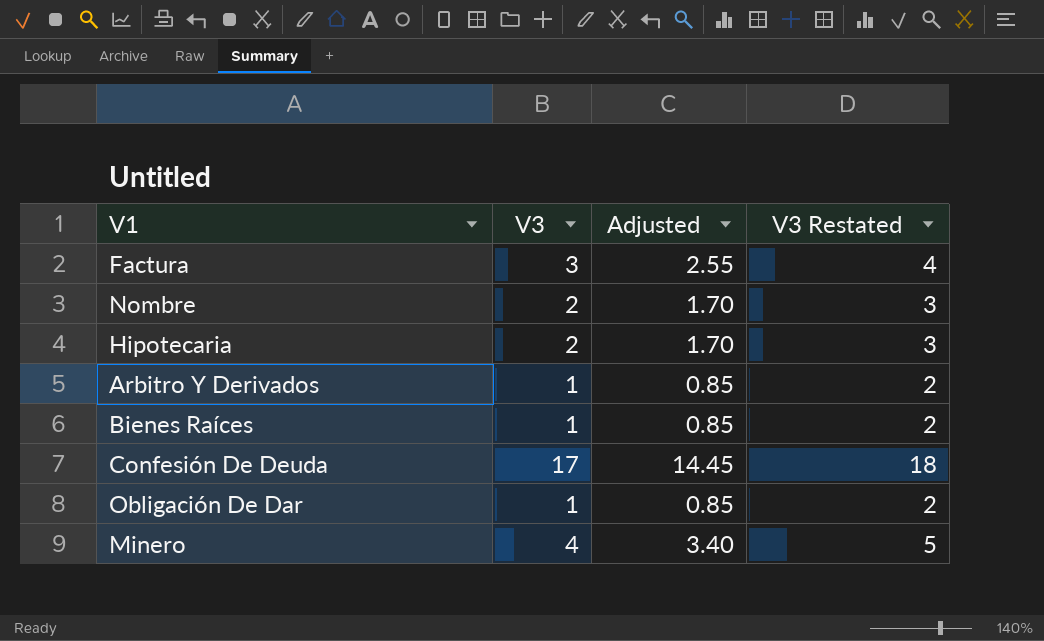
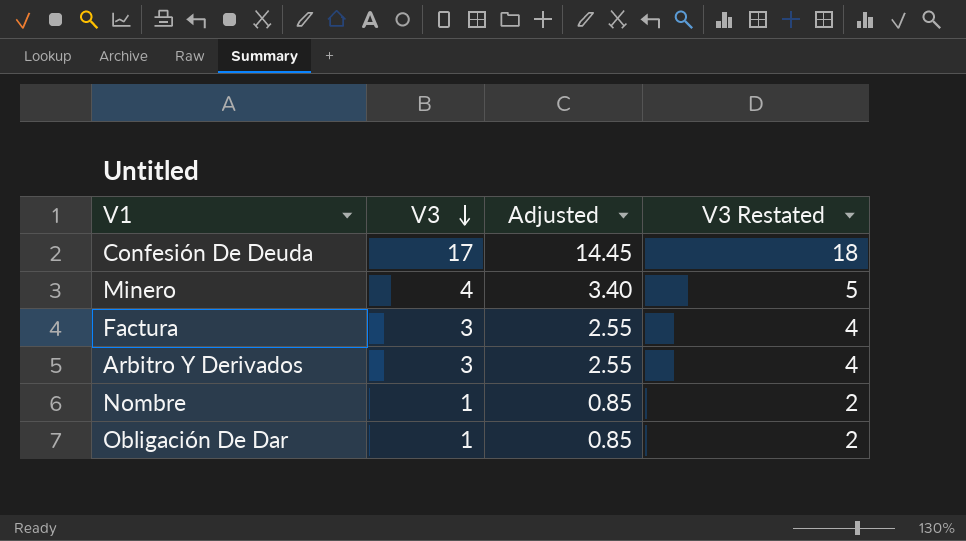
row order: none -> V3 descending
row Hipotecaria: 2 | 1.70 | 3 -> none
row Bienes Raíces: 1 | 0.85 | 2 -> none
Arbitro Y Derivados | V3: 1 -> 3
Arbitro Y Derivados | Adjusted: 0.85 -> 2.55
Arbitro Y Derivados | V3 Restated: 2 -> 4
Nombre | V3: 2 -> 1
Nombre | Adjusted: 1.70 -> 0.85
Nombre | V3 Restated: 3 -> 2

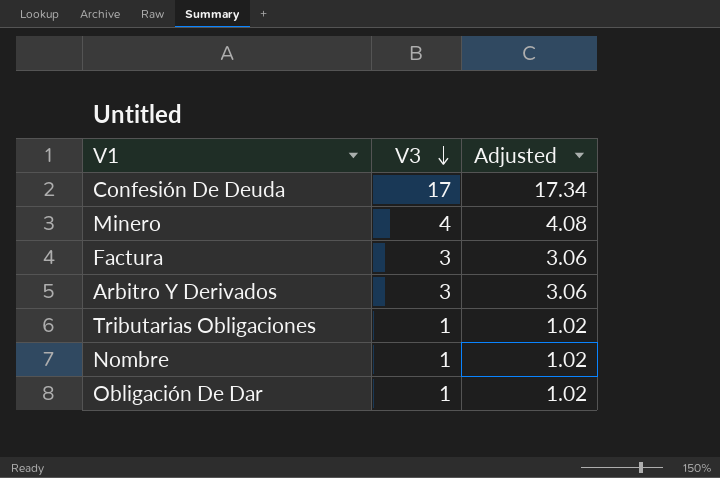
column V3 Restated | formula: [V3] + 1 -> none
column Adjusted | formula: [V3] * 0.85 -> [V3] * 1.02
row Tributarias Obligaciones: none -> 1 | 1.02

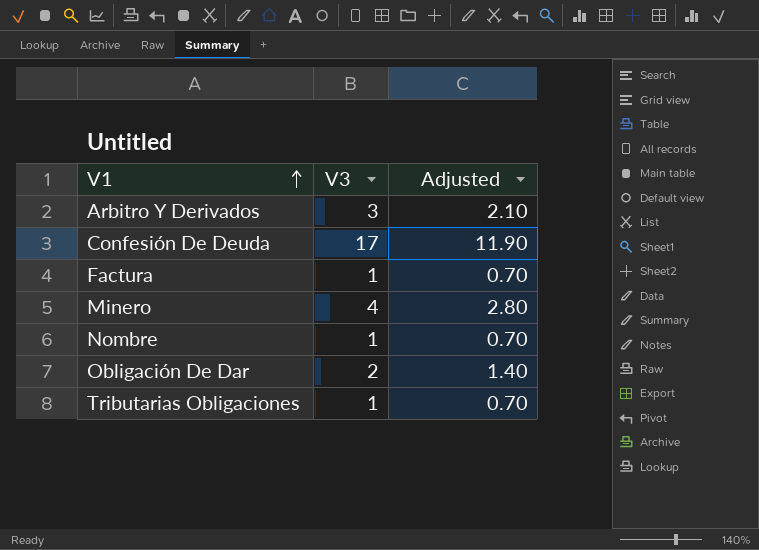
row order: V3 descending -> V1 ascending
column Adjusted | formula: [V3] * 1.02 -> [V3] * 0.7
Factura | V3: 3 -> 1
Obligación De Dar | V3: 1 -> 2

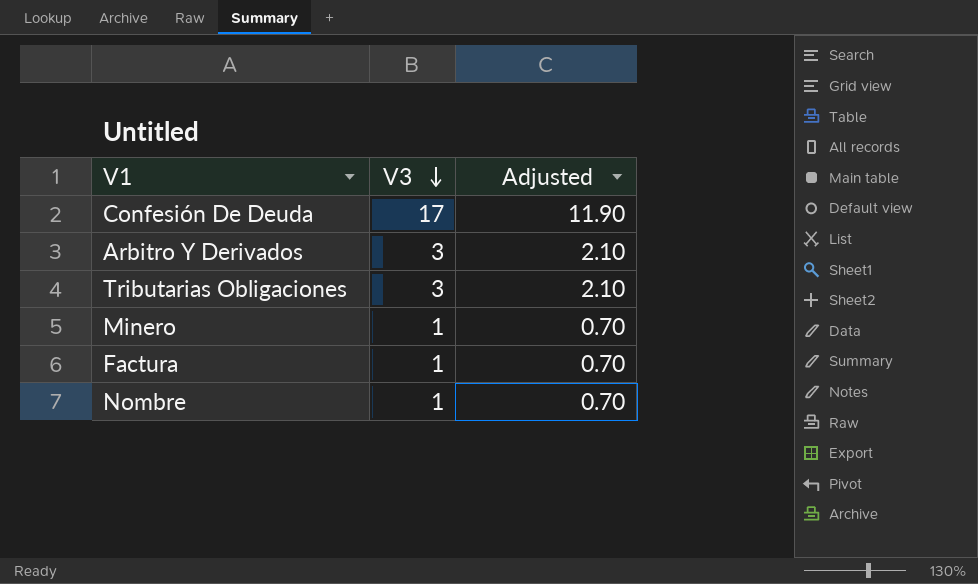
row order: V1 ascending -> V3 descending
row Obligación De Dar: 2 | 1.40 -> none
Tributarias Obligaciones | V3: 1 -> 3
Tributarias Obligaciones | Adjusted: 0.70 -> 2.10
Minero | V3: 4 -> 1
Minero | Adjusted: 2.80 -> 0.70

